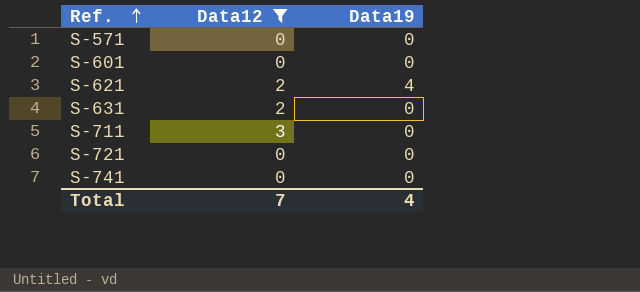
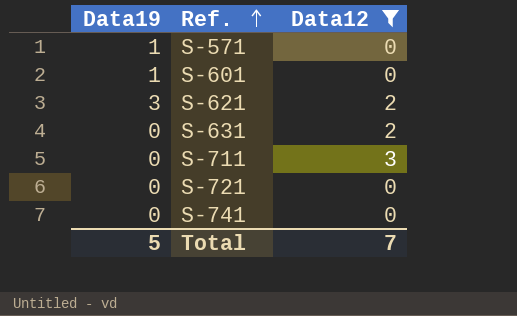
column Data19 | position: 3 -> 1
S-571 | Data19: 0 -> 1
S-601 | Data19: 0 -> 1
S-621 | Data19: 4 -> 3
Total | Data19: 4 -> 5

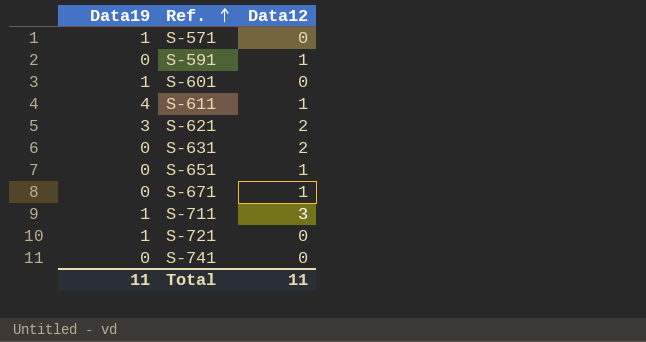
filter: Data12 != 1 -> none
S-711 | Data19: 0 -> 1
S-721 | Data19: 0 -> 1
Total | Data19: 5 -> 11
Total | Data12: 7 -> 11

